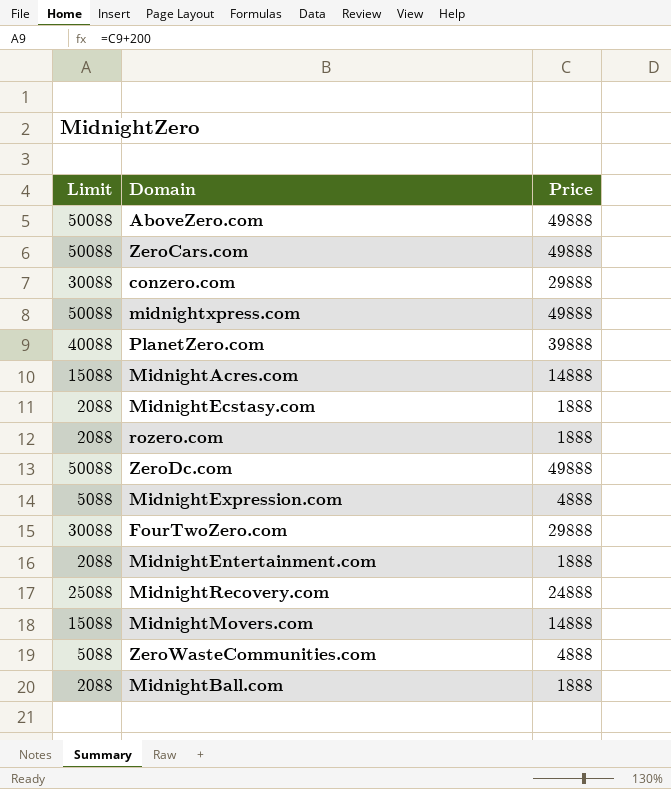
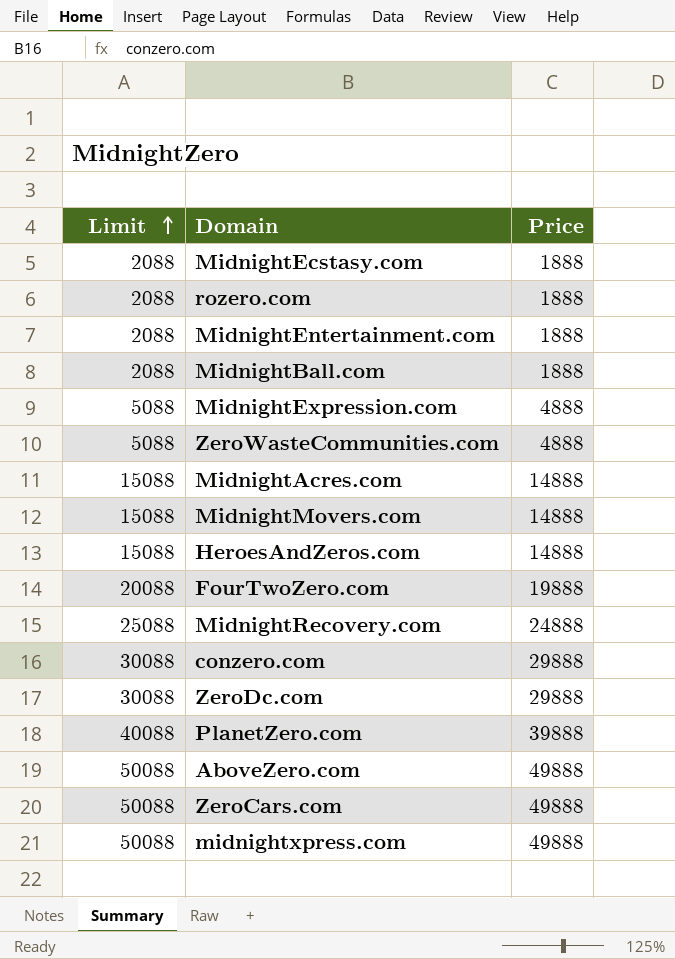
row order: none -> Limit ascending
row HeroesAndZeros.com: none -> 15088 | 14888
FourTwoZero.com | Limit: 30088 -> 20088
FourTwoZero.com | Price: 29888 -> 19888
ZeroDc.com | Limit: 50088 -> 30088
ZeroDc.com | Price: 49888 -> 29888

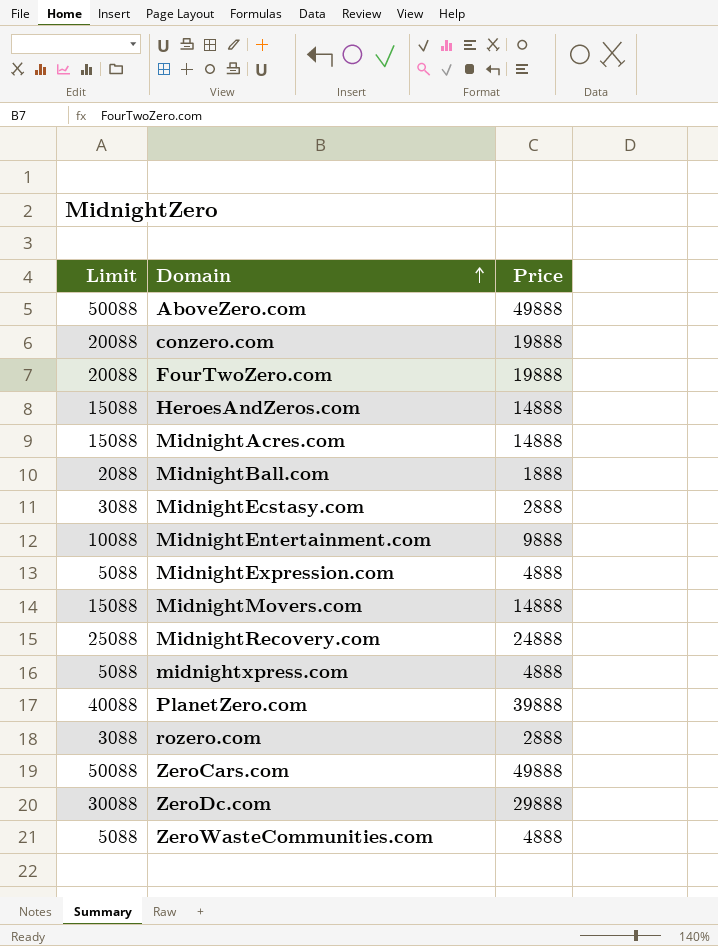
row order: Limit ascending -> Domain ascending
conzero.com | Limit: 30088 -> 20088
conzero.com | Price: 29888 -> 19888
MidnightEcstasy.com | Limit: 2088 -> 3088
MidnightEcstasy.com | Price: 1888 -> 2888
MidnightEntertainment.com | Limit: 2088 -> 10088
MidnightEntertainment.com | Price: 1888 -> 9888
midnightxpress.com | Limit: 50088 -> 5088
midnightxpress.com | Price: 49888 -> 4888
rozero.com | Limit: 2088 -> 3088
rozero.com | Price: 1888 -> 2888

